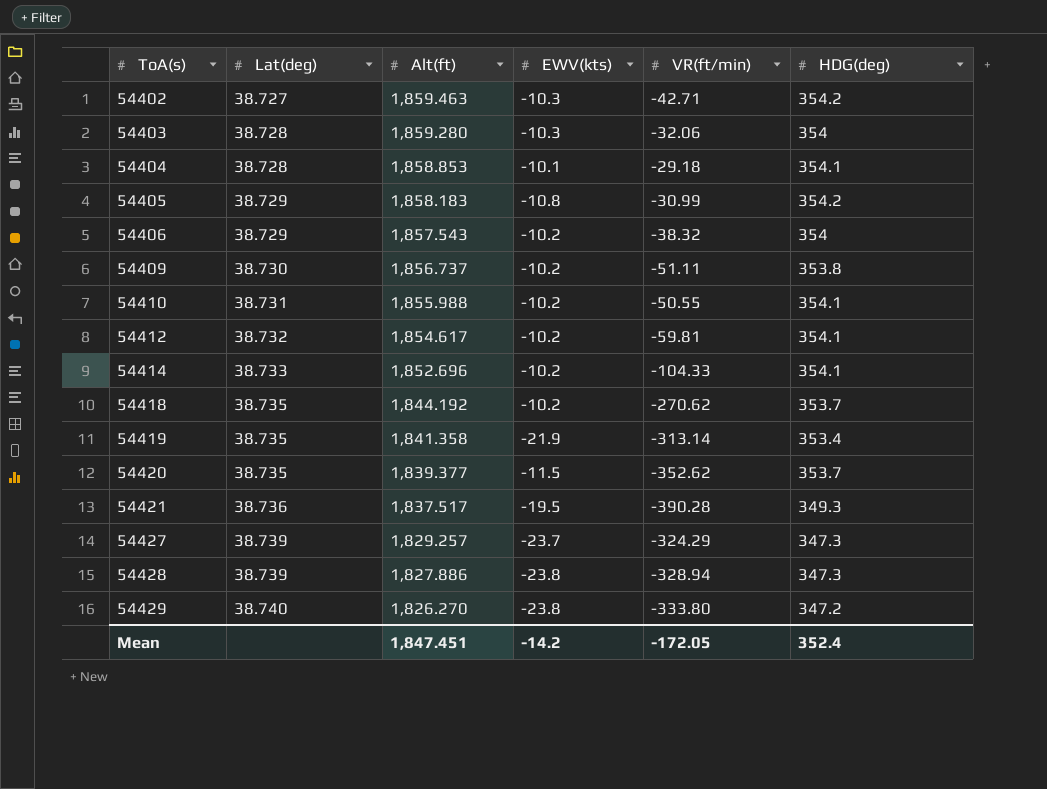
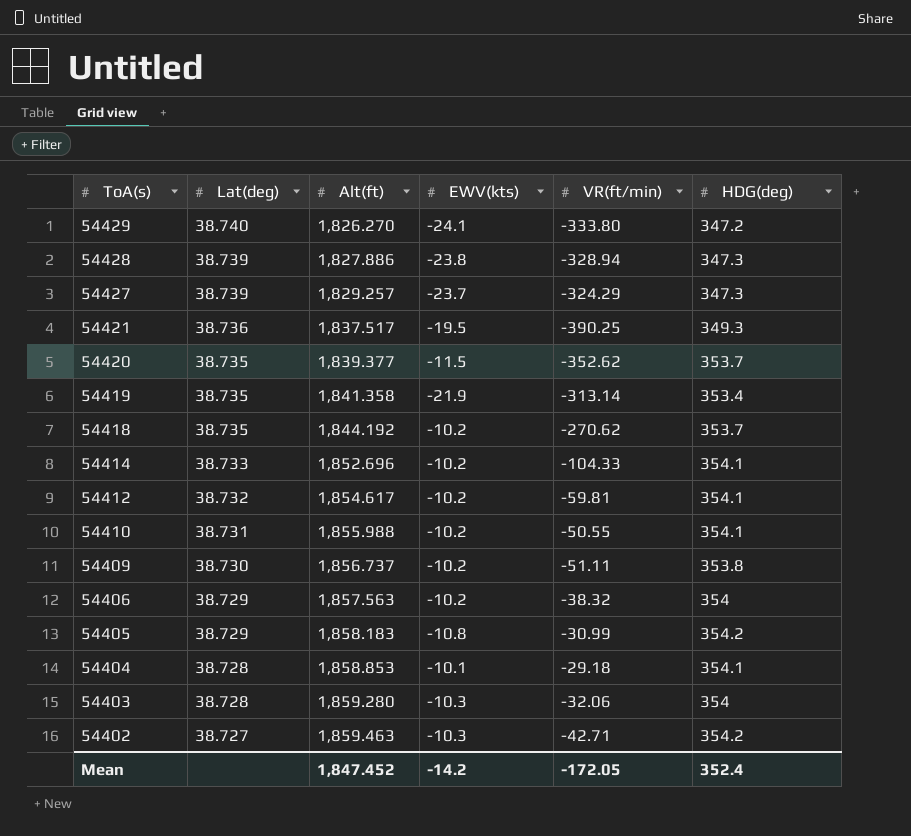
row order: ToA(s) ascending -> ToA(s) descending
54429 | EWV(kts): -23.8 -> -24.1
54421 | VR(ft/min): -390.28 -> -390.25
54406 | Alt(ft): 1,857.543 -> 1,857.563
Mean | Alt(ft): 1,847.451 -> 1,847.452

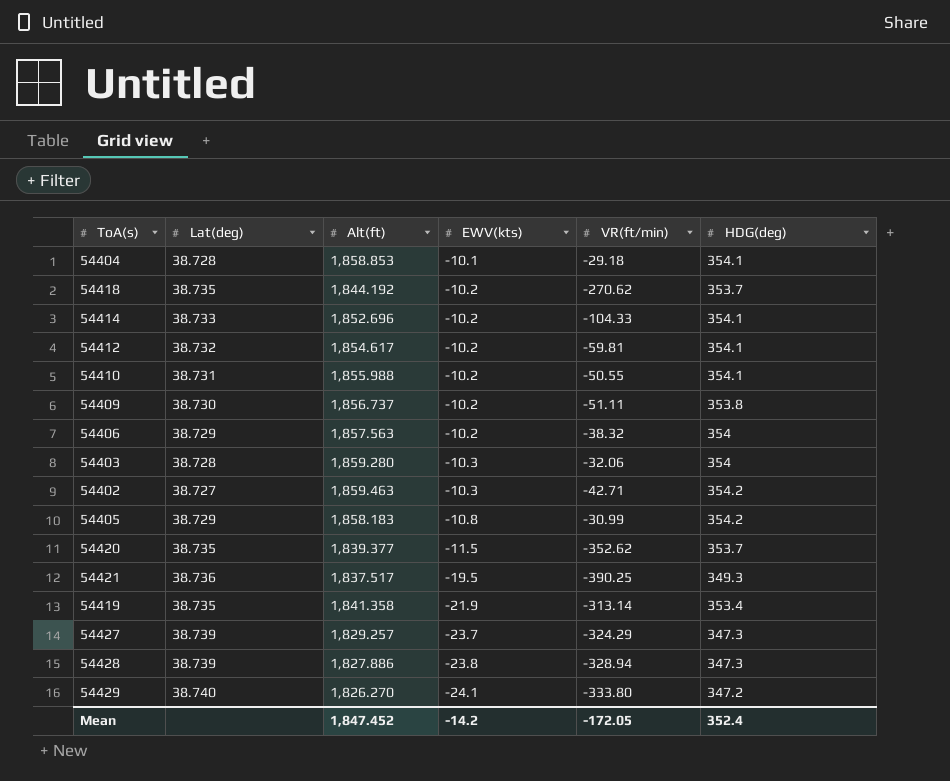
row order: ToA(s) descending -> EWV(kts) descending

